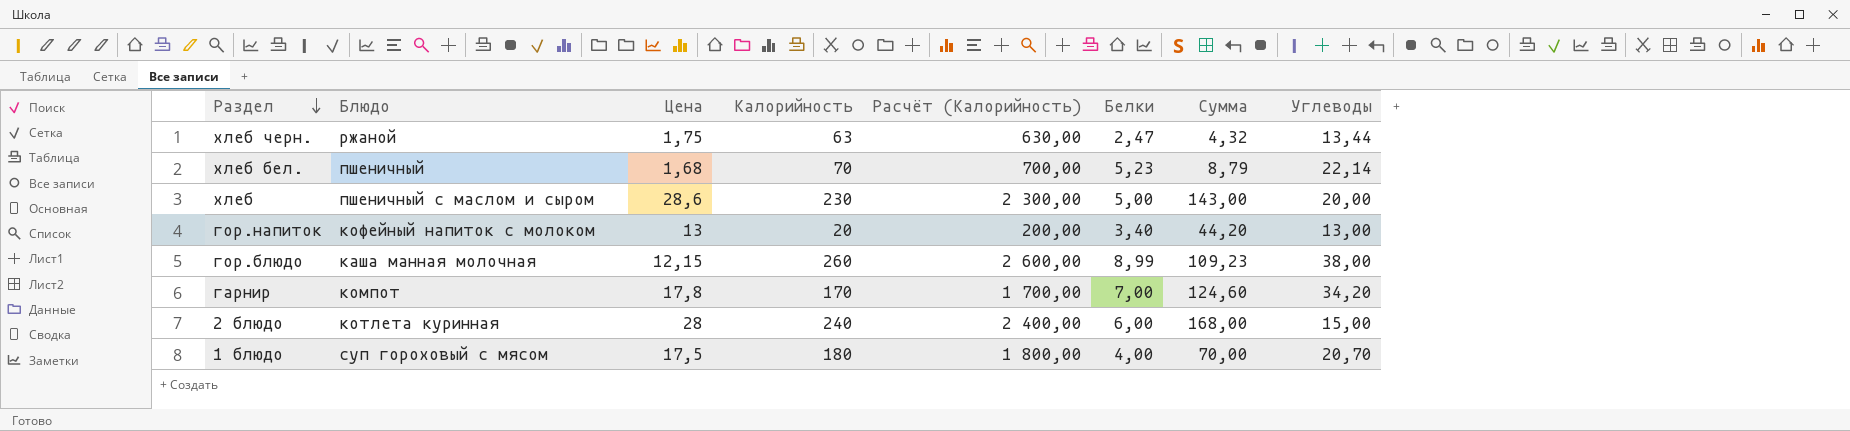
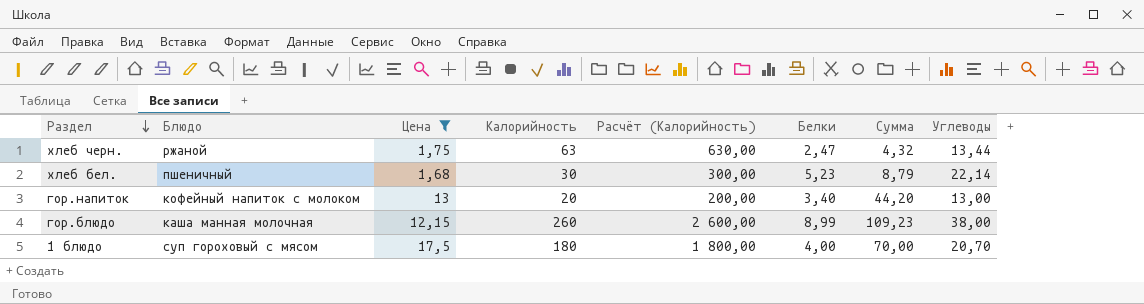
filter: none -> Цена <= 17,5
хлеб бел. | Калорийность: 70 -> 30
хлеб бел. | Расчёт (Калорийность): 700,00 -> 300,00

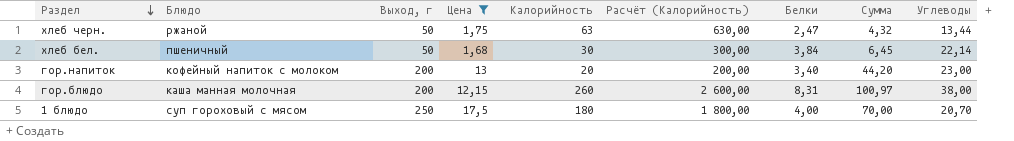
column Выход, г | position: none -> 3
хлеб бел. | Белки: 5,23 -> 3,84
хлеб бел. | Сумма: 8,79 -> 6,45
гор.напиток | Углеводы: 13,00 -> 23,00
гор.блюдо | Белки: 8,99 -> 8,31
гор.блюдо | Сумма: 109,23 -> 100,97

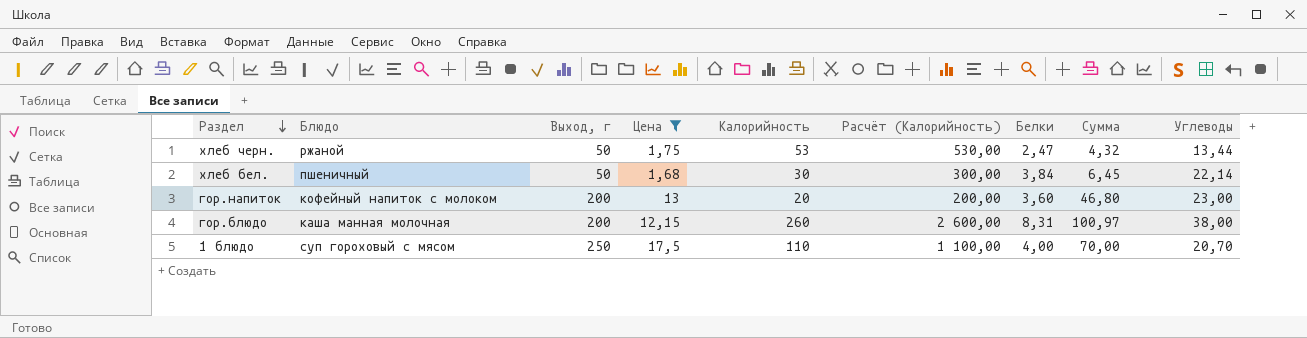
хлеб черн. | Калорийность: 63 -> 53
хлеб черн. | Расчёт (Калорийность): 630,00 -> 530,00
гор.напиток | Белки: 3,40 -> 3,60
гор.напиток | Сумма: 44,20 -> 46,80
1 блюдо | Калорийность: 180 -> 110
1 блюдо | Расчёт (Калорийность): 1 800,00 -> 1 100,00

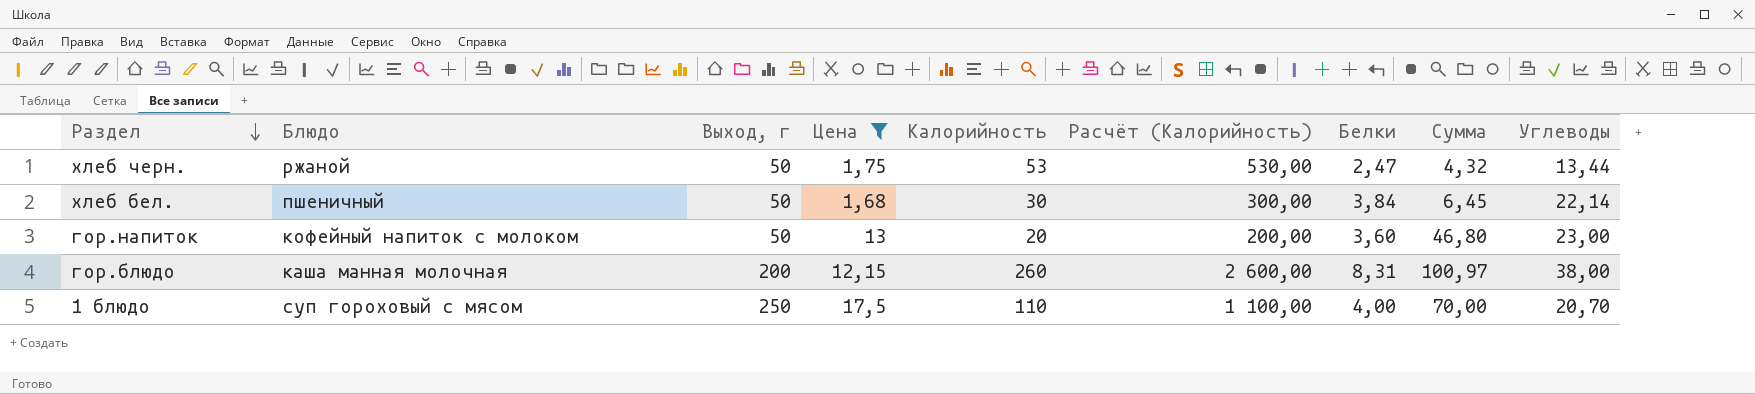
гор.напиток | Выход, г: 200 -> 50

